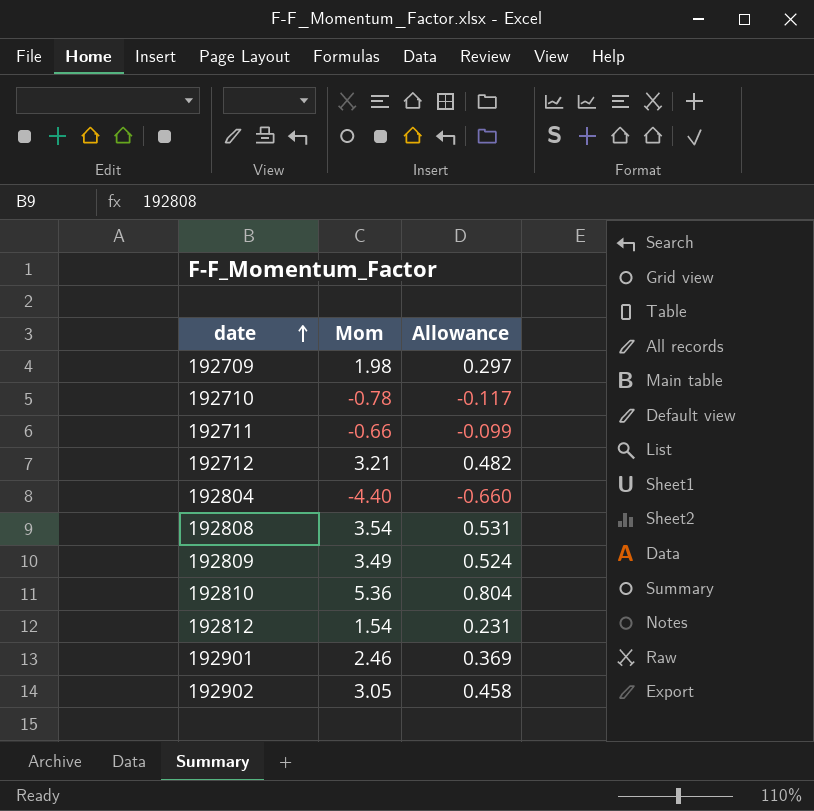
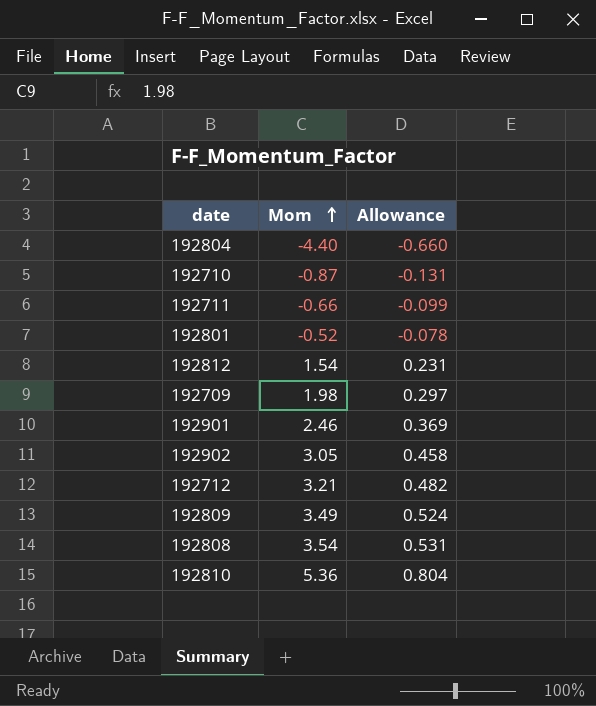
row order: date ascending -> Mom ascending
192710 | Mom: -0.78 -> -0.87
192710 | Allowance: -0.117 -> -0.131
row 192801: none -> -0.52 | -0.078

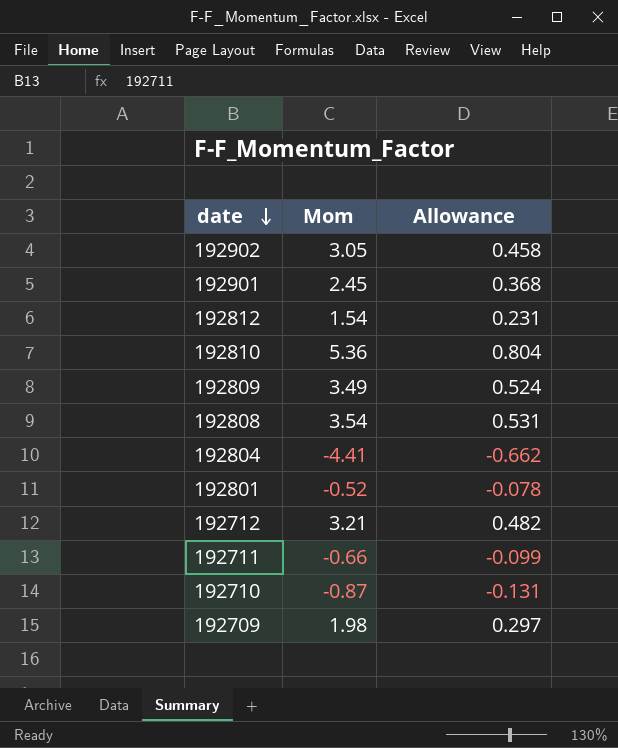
row order: Mom ascending -> date descending
192901 | Mom: 2.46 -> 2.45
192901 | Allowance: 0.369 -> 0.368
192804 | Mom: -4.40 -> -4.41
192804 | Allowance: -0.660 -> -0.662

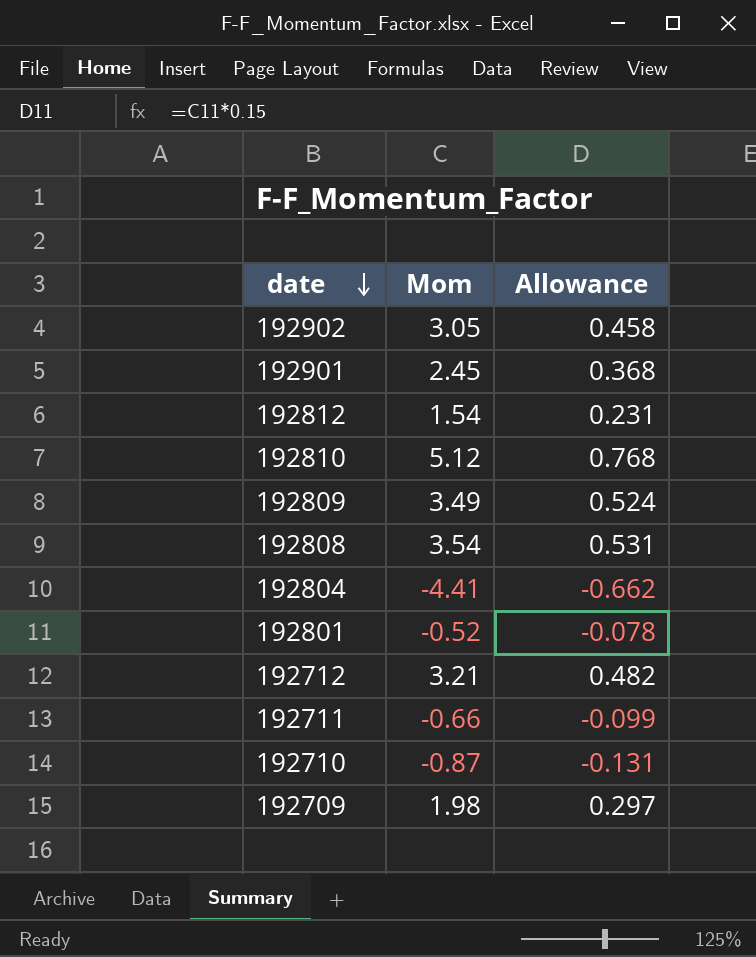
192810 | Mom: 5.36 -> 5.12
192810 | Allowance: 0.804 -> 0.768

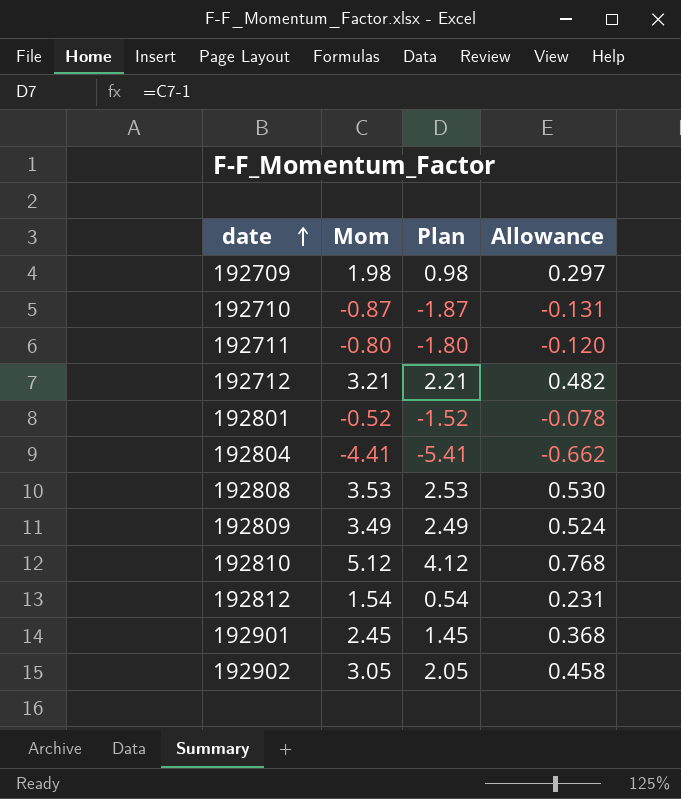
row order: date descending -> date ascending
column Plan | formula: none -> [Mom] - 1
192711 | Mom: -0.66 -> -0.80
192711 | Allowance: -0.099 -> -0.120
192808 | Mom: 3.54 -> 3.53
192808 | Allowance: 0.531 -> 0.530

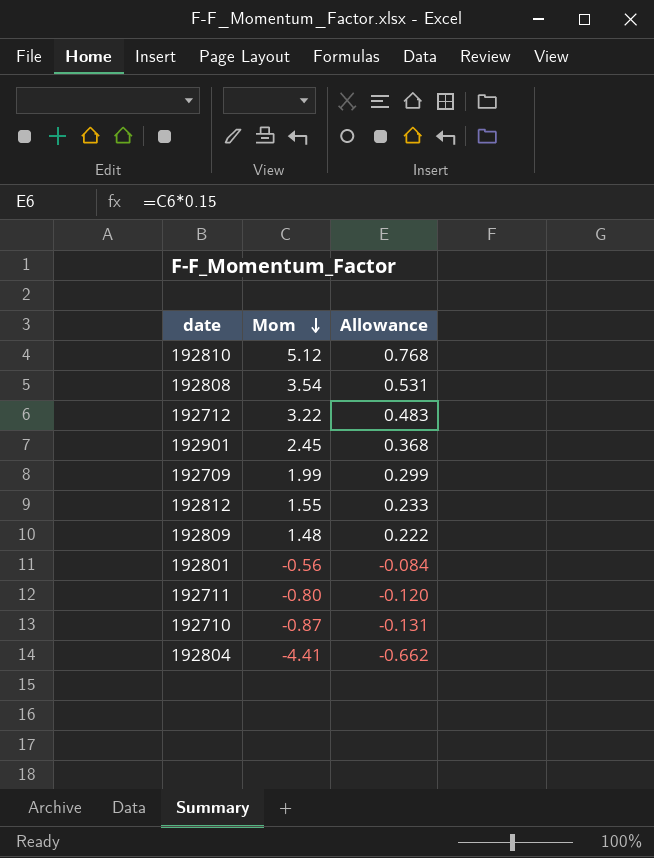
row order: date ascending -> Mom descending
column Plan | formula: [Mom] - 1 -> none
row 192902: 3.05 | 2.05 | 0.458 -> none
192808 | Mom: 3.53 -> 3.54
192808 | Allowance: 0.530 -> 0.531
192712 | Mom: 3.21 -> 3.22
192712 | Allowance: 0.482 -> 0.483
192709 | Mom: 1.98 -> 1.99
192709 | Allowance: 0.297 -> 0.299
192812 | Mom: 1.54 -> 1.55
192812 | Allowance: 0.231 -> 0.233
192809 | Mom: 3.49 -> 1.48
192809 | Allowance: 0.524 -> 0.222
192801 | Mom: -0.52 -> -0.56
192801 | Allowance: -0.078 -> -0.084

